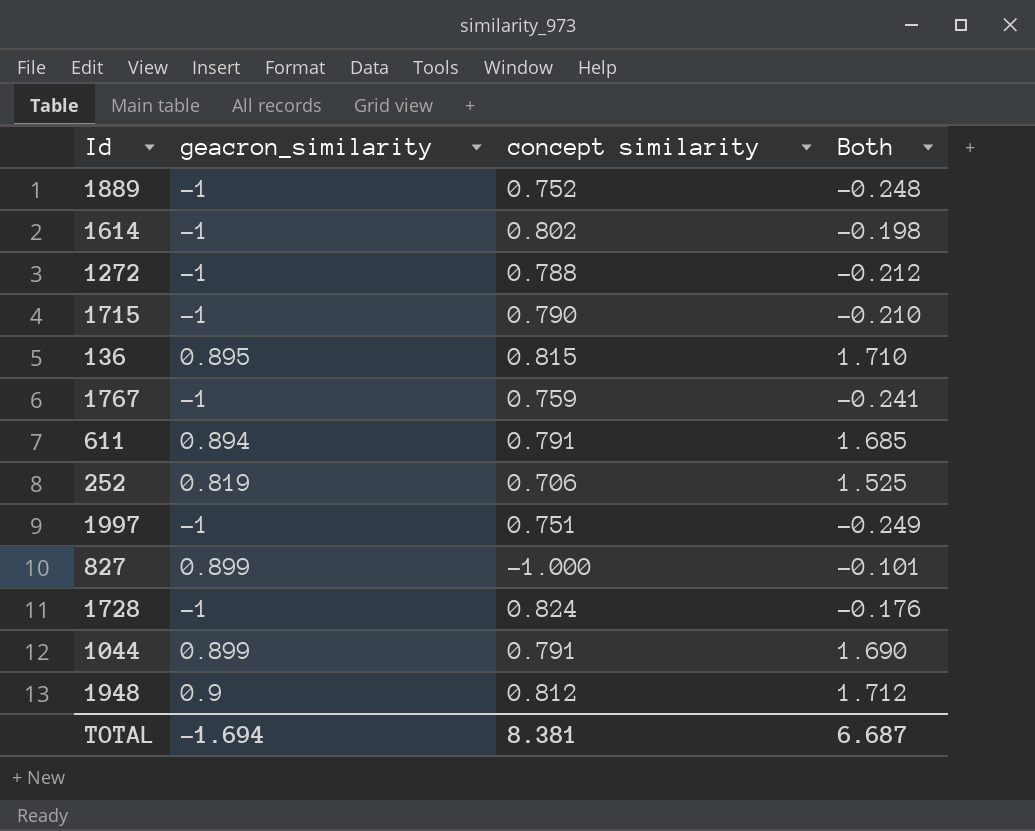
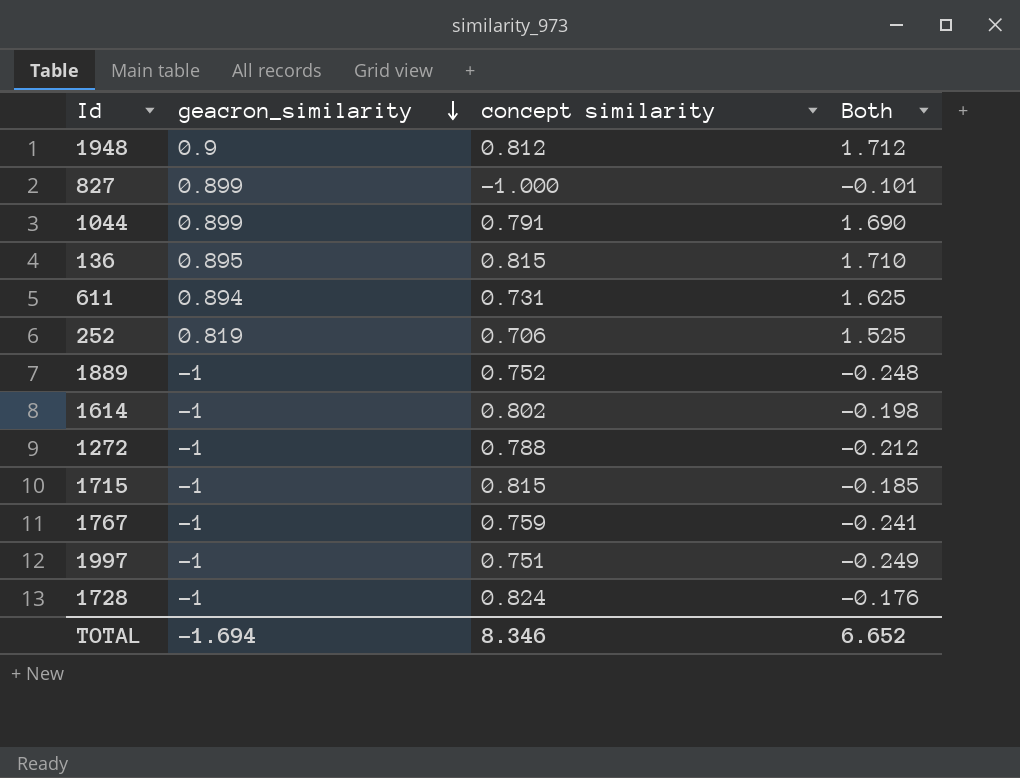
row order: none -> geacron_similarity descending
611 | concept similarity: 0.791 -> 0.731
611 | Both: 1.685 -> 1.625
1715 | concept similarity: 0.790 -> 0.815
1715 | Both: -0.210 -> -0.185
TOTAL | concept similarity: 8.381 -> 8.346
TOTAL | Both: 6.687 -> 6.652

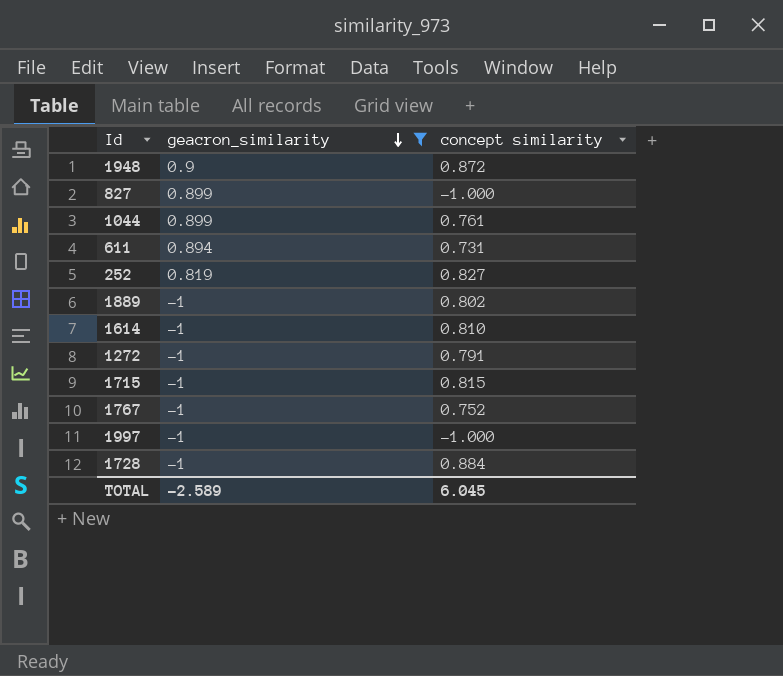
filter: none -> geacron_similarity != 0.895
column Both | formula: [geacron_similarity] + [concept similarity] -> none
1948 | concept similarity: 0.812 -> 0.872
1044 | concept similarity: 0.791 -> 0.761
252 | concept similarity: 0.706 -> 0.827
1889 | concept similarity: 0.752 -> 0.802
1614 | concept similarity: 0.802 -> 0.810
1272 | concept similarity: 0.788 -> 0.791
1767 | concept similarity: 0.759 -> 0.752
1997 | concept similarity: 0.751 -> -1.000
1728 | concept similarity: 0.824 -> 0.884
TOTAL | geacron_similarity: -1.694 -> -2.589
TOTAL | concept similarity: 8.346 -> 6.045

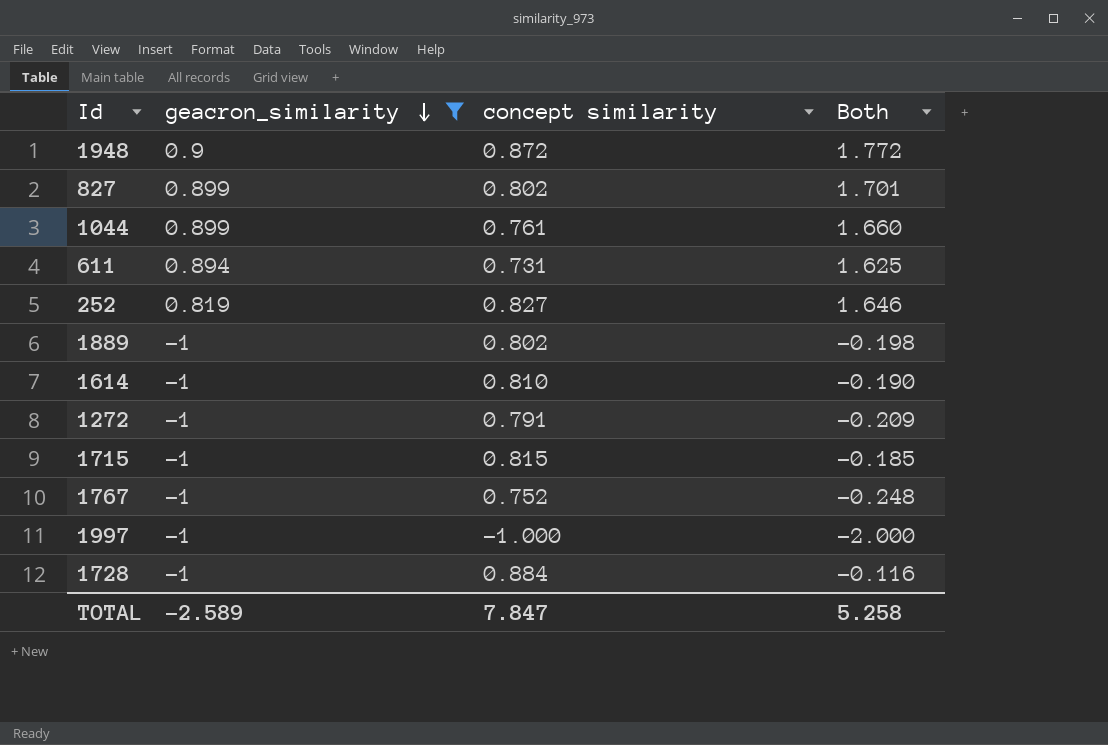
column Both | formula: none -> [geacron_similarity] + [concept similarity]
827 | concept similarity: -1.000 -> 0.802
TOTAL | concept similarity: 6.045 -> 7.847

